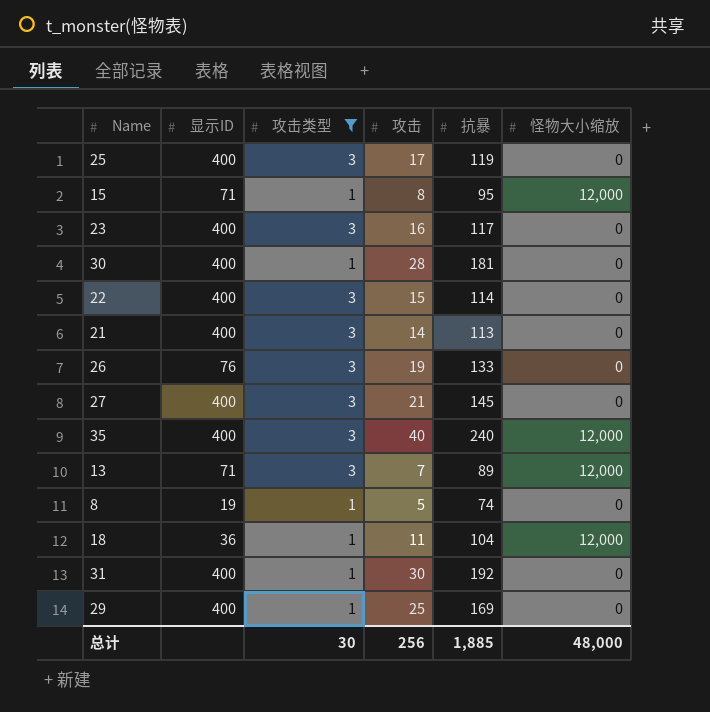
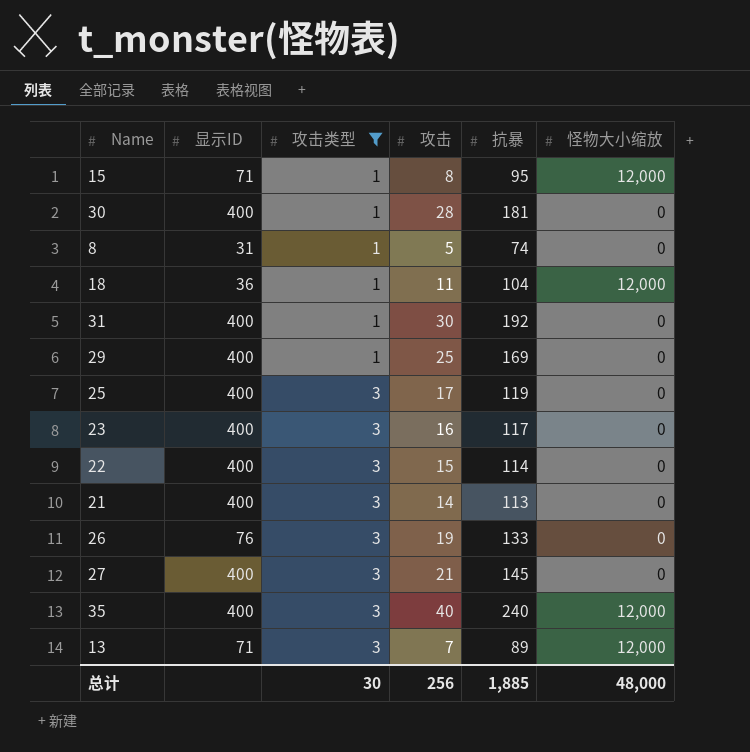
row order: none -> 攻击类型 ascending
8 | 显示ID: 19 -> 31

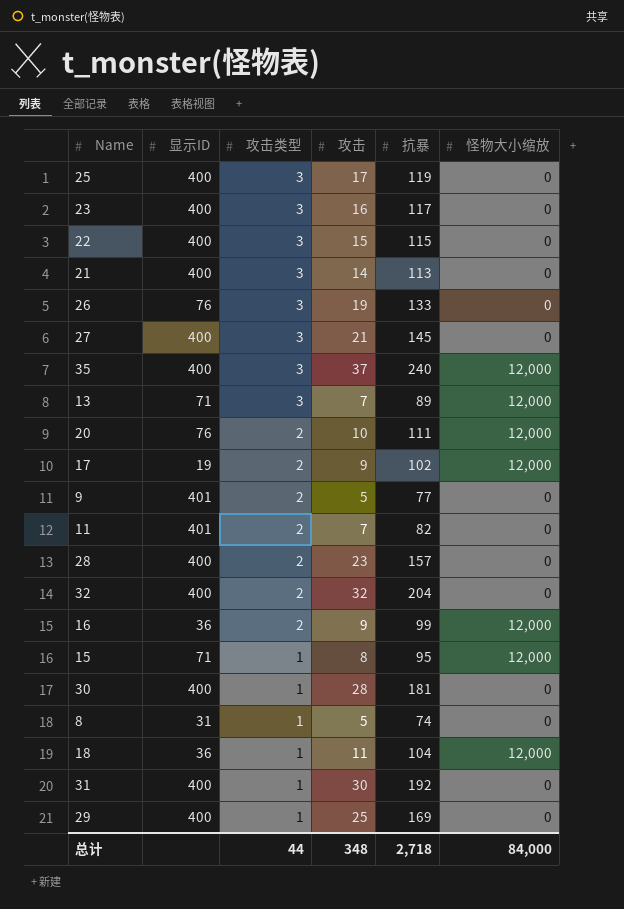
filter: 攻击类型 != 2 -> none
row order: 攻击类型 ascending -> 攻击类型 descending
22 | 抗暴: 114 -> 115
35 | 攻击: 40 -> 37
总计 | 攻击类型: 30 -> 44
总计 | 攻击: 256 -> 348
总计 | 抗暴: 1,885 -> 2,718
总计 | 怪物大小缩放: 48,000 -> 84,000

